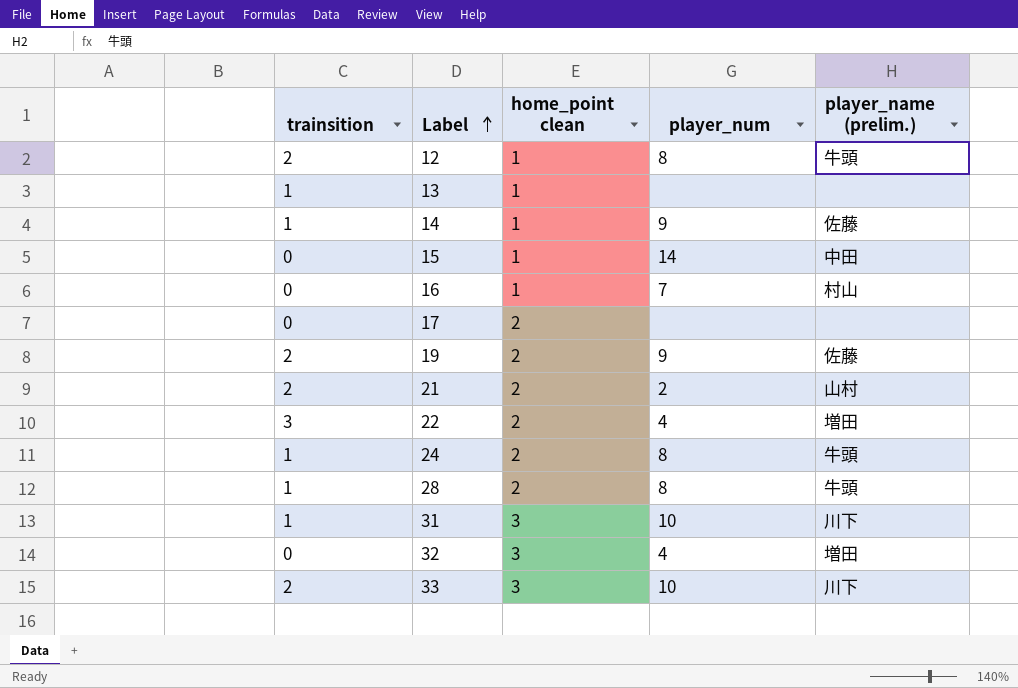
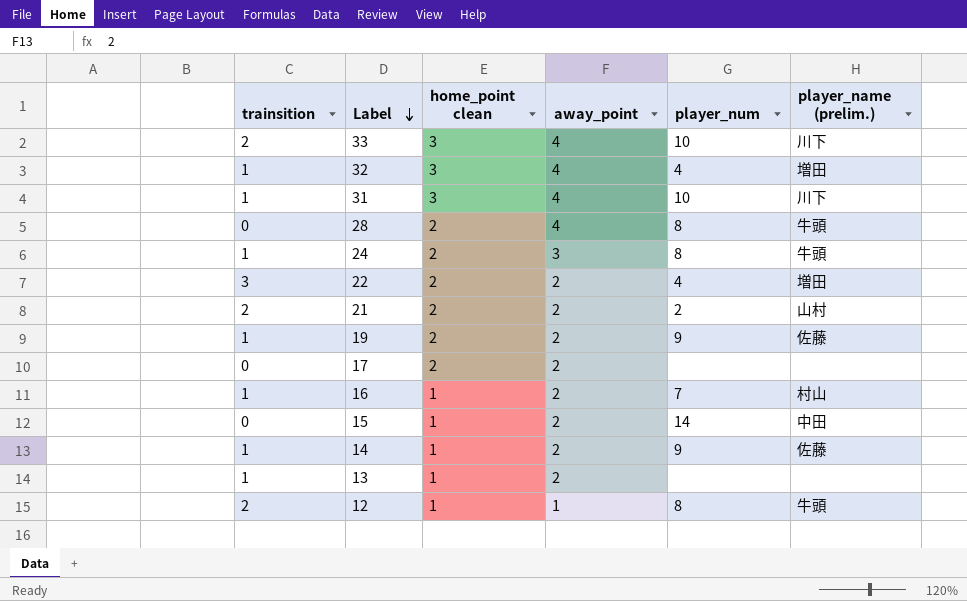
row order: Label ascending -> Label descending
column away_point | position: none -> 4
32 | trainsition: 0 -> 1
28 | trainsition: 1 -> 0
19 | trainsition: 2 -> 1
16 | trainsition: 0 -> 1

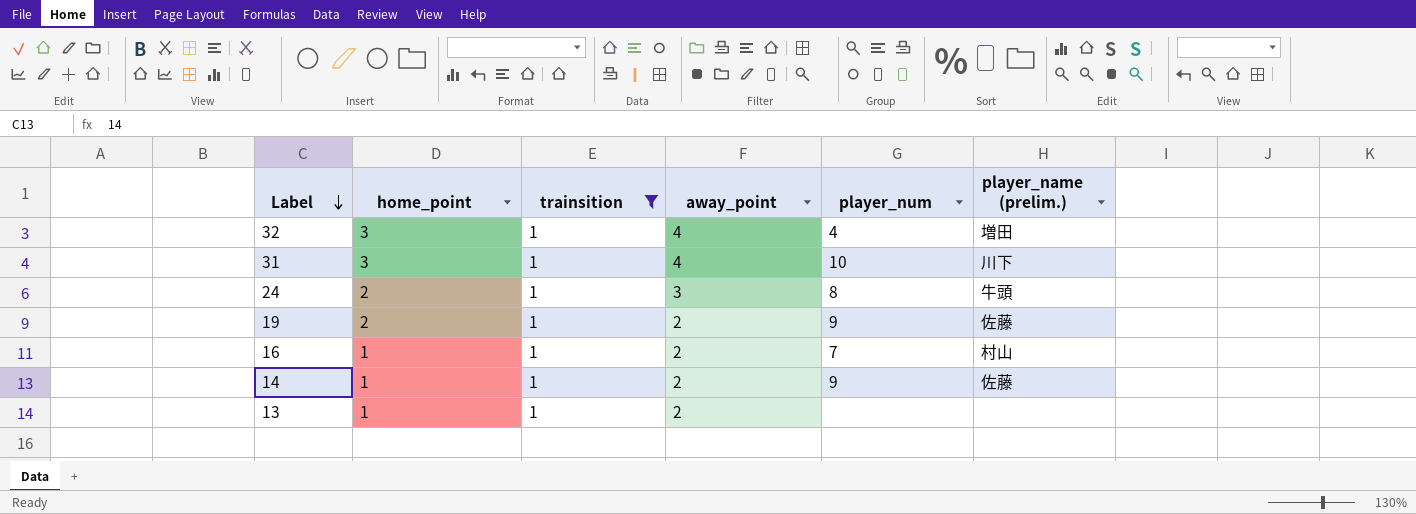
filter: none -> trainsition = 1
column name: home_point clean -> home_point
column trainsition | position: 1 -> 3

